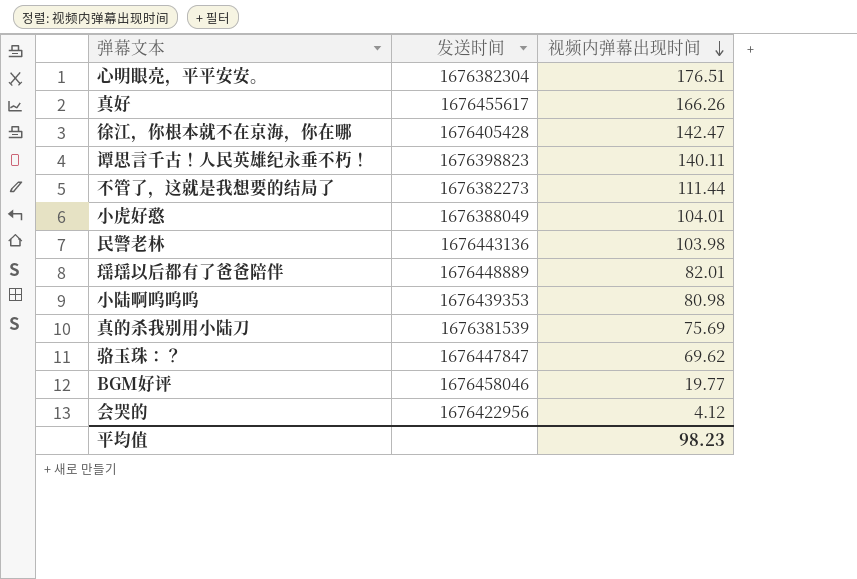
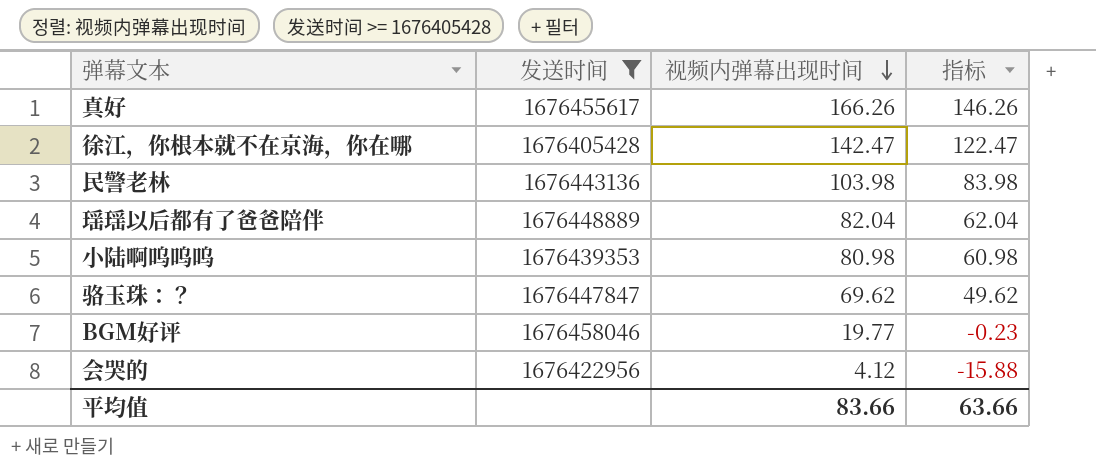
filter: none -> 发送时间 >= 1676405428
column 指标 | formula: none -> [视频内弹幕出现时间] - 20
瑶瑶以后都有了爸爸陪伴 | 视频内弹幕出现时间: 82.01 -> 82.04
平均值 | 视频内弹幕出现时间: 98.23 -> 83.66

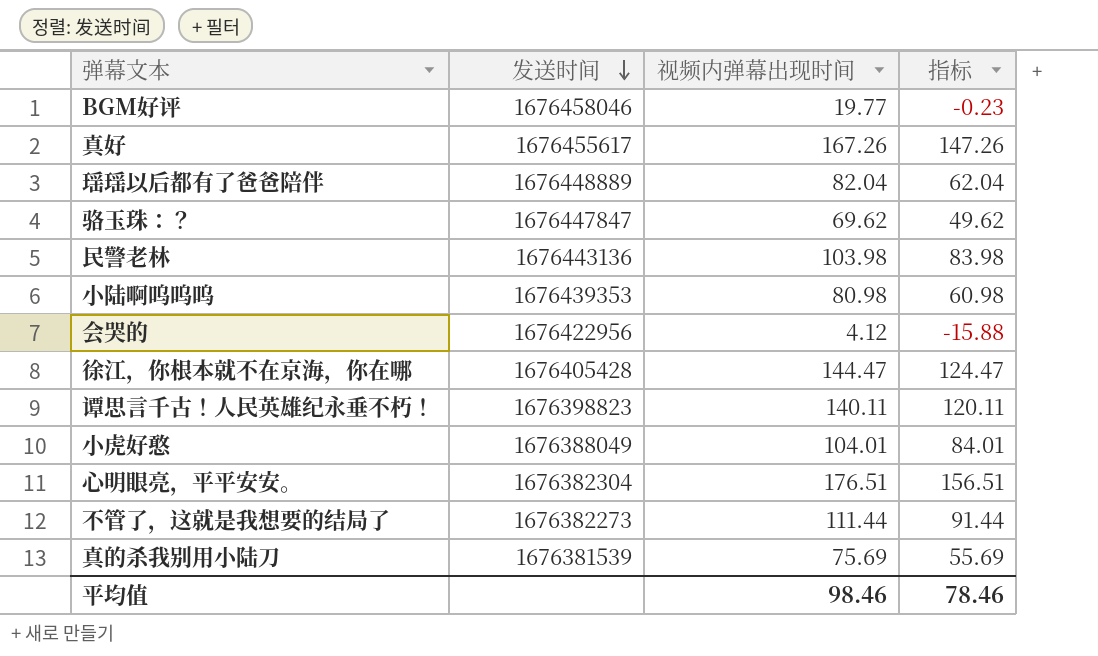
filter: 发送时间 >= 1676405428 -> none
row order: 视频内弹幕出现时间 descending -> 发送时间 descending
真好 | 视频内弹幕出现时间: 166.26 -> 167.26
真好 | 指标: 146.26 -> 147.26
徐江，你根本就不在京海，你在哪 | 视频内弹幕出现时间: 142.47 -> 144.47
徐江，你根本就不在京海，你在哪 | 指标: 122.47 -> 124.47
平均值 | 视频内弹幕出现时间: 83.66 -> 98.46
平均值 | 指标: 63.66 -> 78.46

